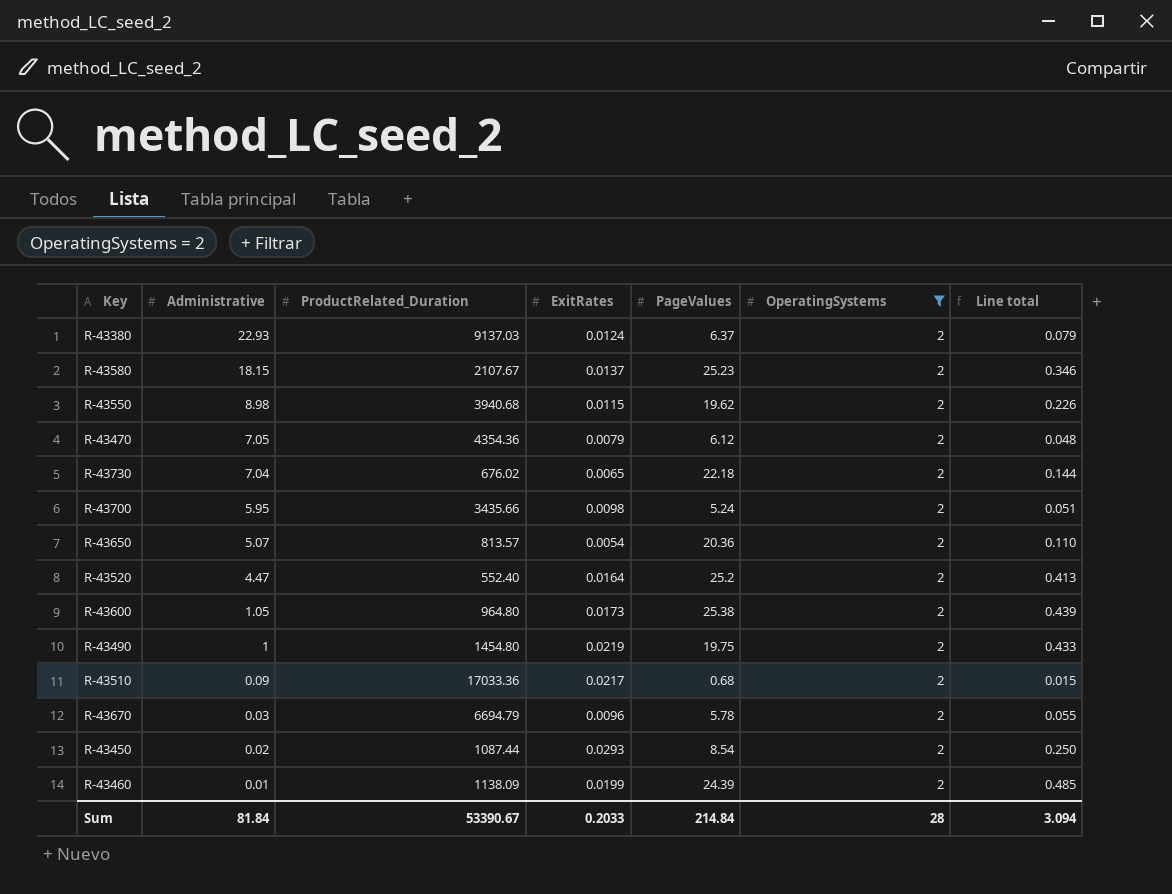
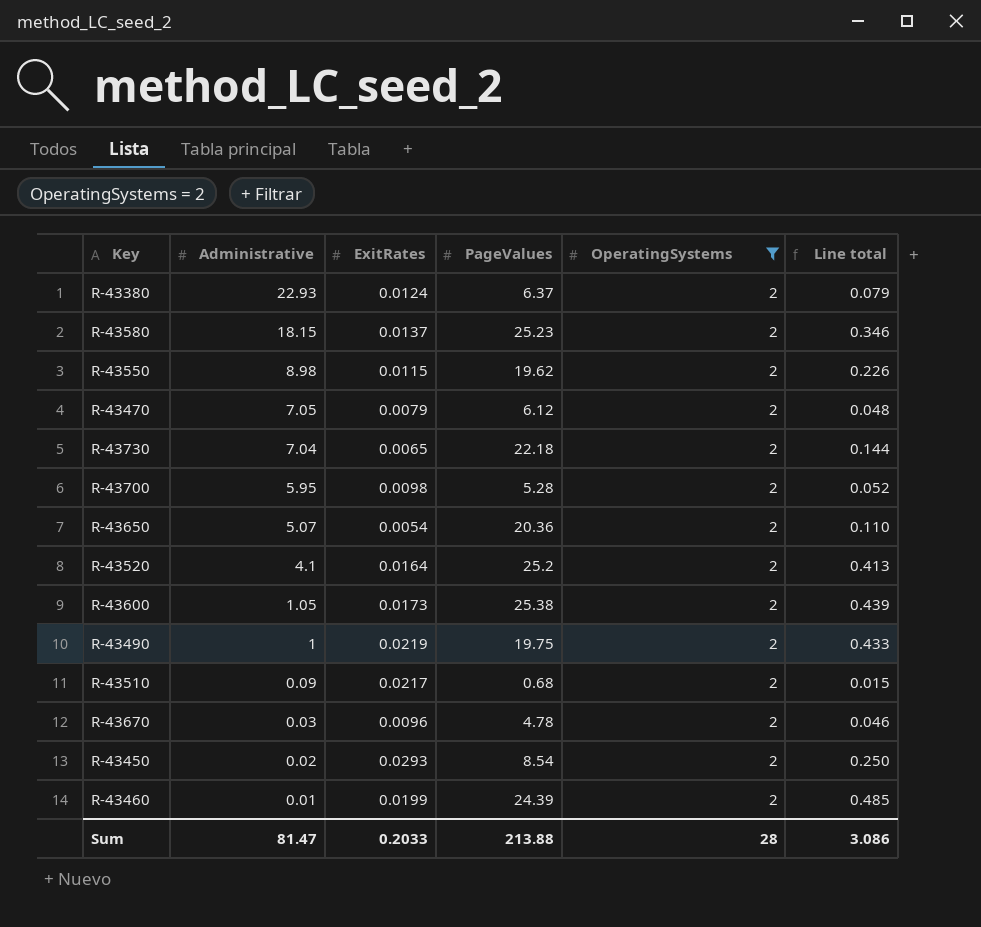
column ProductRelated_Duration | position: 3 -> none
R-43700 | PageValues: 5.24 -> 5.28
R-43700 | Line total: 0.051 -> 0.052
R-43520 | Administrative: 4.47 -> 4.1
R-43670 | PageValues: 5.78 -> 4.78
R-43670 | Line total: 0.055 -> 0.046
Sum | Administrative: 81.84 -> 81.47
Sum | PageValues: 214.84 -> 213.88
Sum | Line total: 3.094 -> 3.086

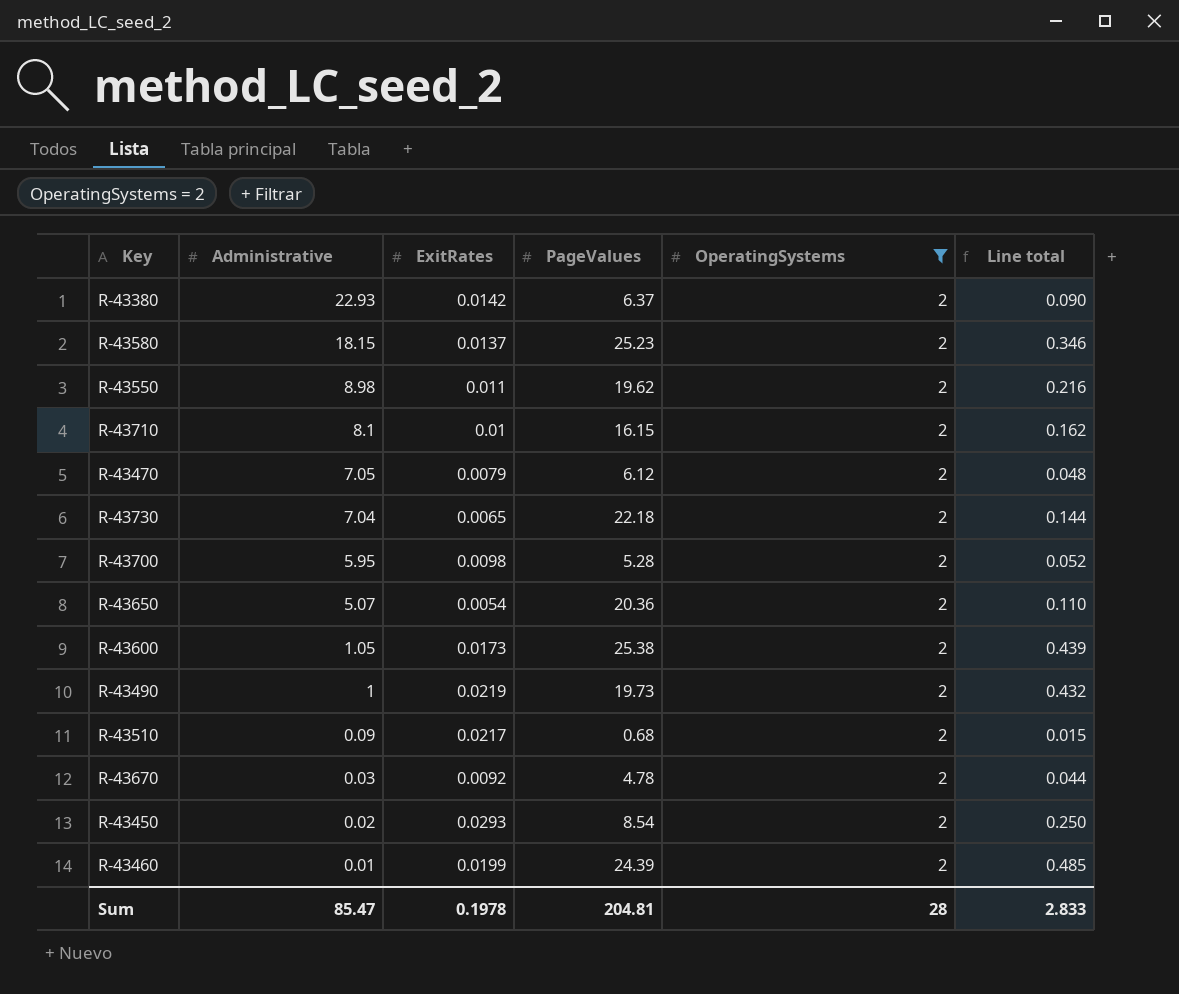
row R-43520: 4.1 | 0.0164 | 25.2 | 2 | 0.413 -> none
R-43380 | ExitRates: 0.0124 -> 0.0142
R-43380 | Line total: 0.079 -> 0.090
R-43550 | ExitRates: 0.0115 -> 0.011
R-43550 | Line total: 0.226 -> 0.216
row R-43710: none -> 8.1 | 0.01 | 16.15 | 2 | 0.162
R-43490 | PageValues: 19.75 -> 19.73
R-43490 | Line total: 0.433 -> 0.432
R-43670 | ExitRates: 0.0096 -> 0.0092
R-43670 | Line total: 0.046 -> 0.044
Sum | Administrative: 81.47 -> 85.47
Sum | ExitRates: 0.2033 -> 0.1978
Sum | PageValues: 213.88 -> 204.81
Sum | Line total: 3.086 -> 2.833

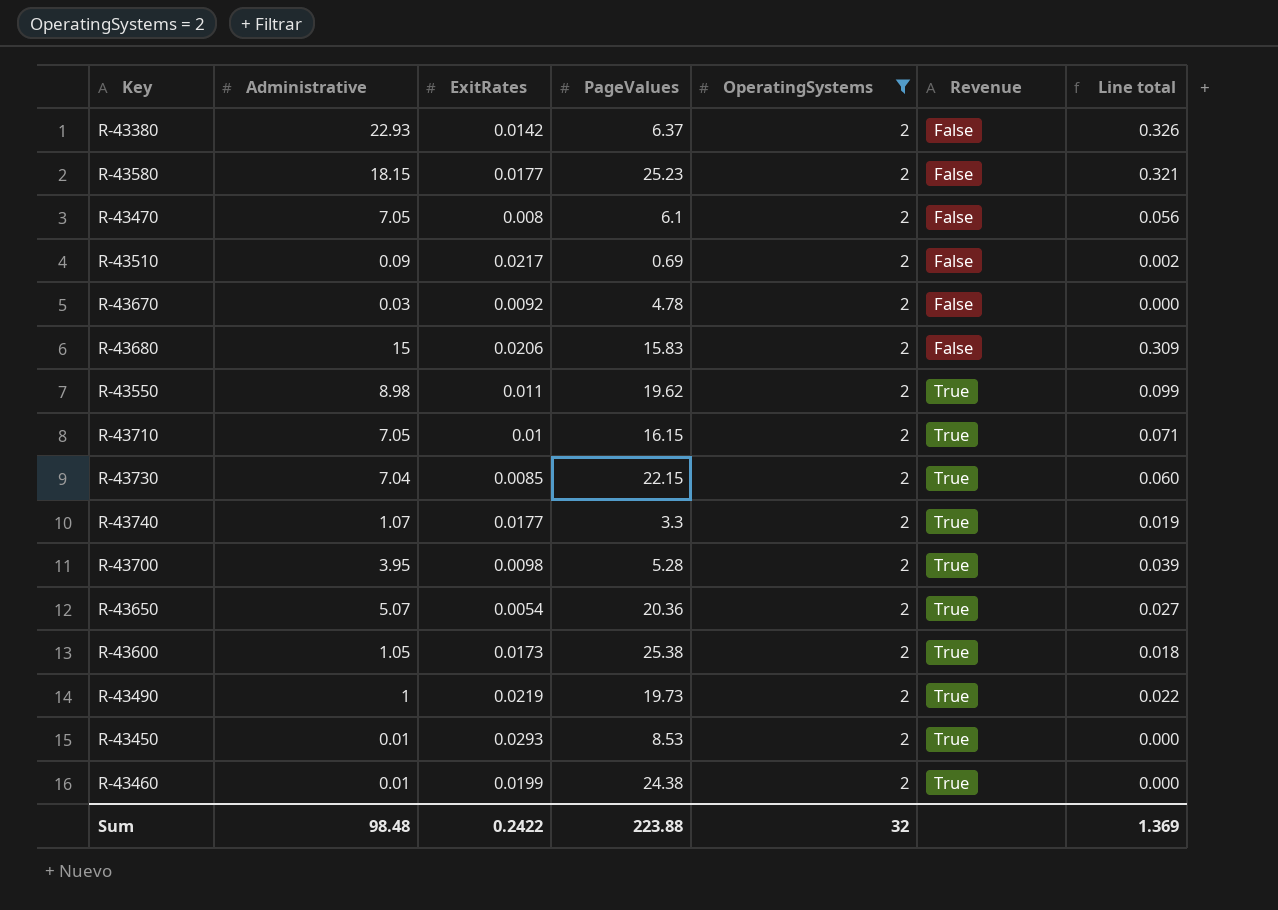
row order: Administrative descending -> Revenue ascending
column Revenue | position: none -> 6
column Line total | formula: [ExitRates] * [PageValues] -> [Administrative] * [ExitRates]
R-43580 | ExitRates: 0.0137 -> 0.0177
R-43470 | ExitRates: 0.0079 -> 0.008
R-43470 | PageValues: 6.12 -> 6.1
R-43510 | PageValues: 0.68 -> 0.69
row R-43680: none -> 15 | 0.0206 | 15.83 | 2 | False | 0.309
R-43710 | Administrative: 8.1 -> 7.05
R-43730 | ExitRates: 0.0065 -> 0.0085
R-43730 | PageValues: 22.18 -> 22.15
row R-43740: none -> 1.07 | 0.0177 | 3.3 | 2 | True | 0.019
R-43700 | Administrative: 5.95 -> 3.95
R-43450 | Administrative: 0.02 -> 0.01
R-43450 | PageValues: 8.54 -> 8.53
R-43460 | PageValues: 24.39 -> 24.38
Sum | Administrative: 85.47 -> 98.48
Sum | ExitRates: 0.1978 -> 0.2422
Sum | PageValues: 204.81 -> 223.88
Sum | OperatingSystems: 28 -> 32
Sum | Line total: 2.833 -> 1.369

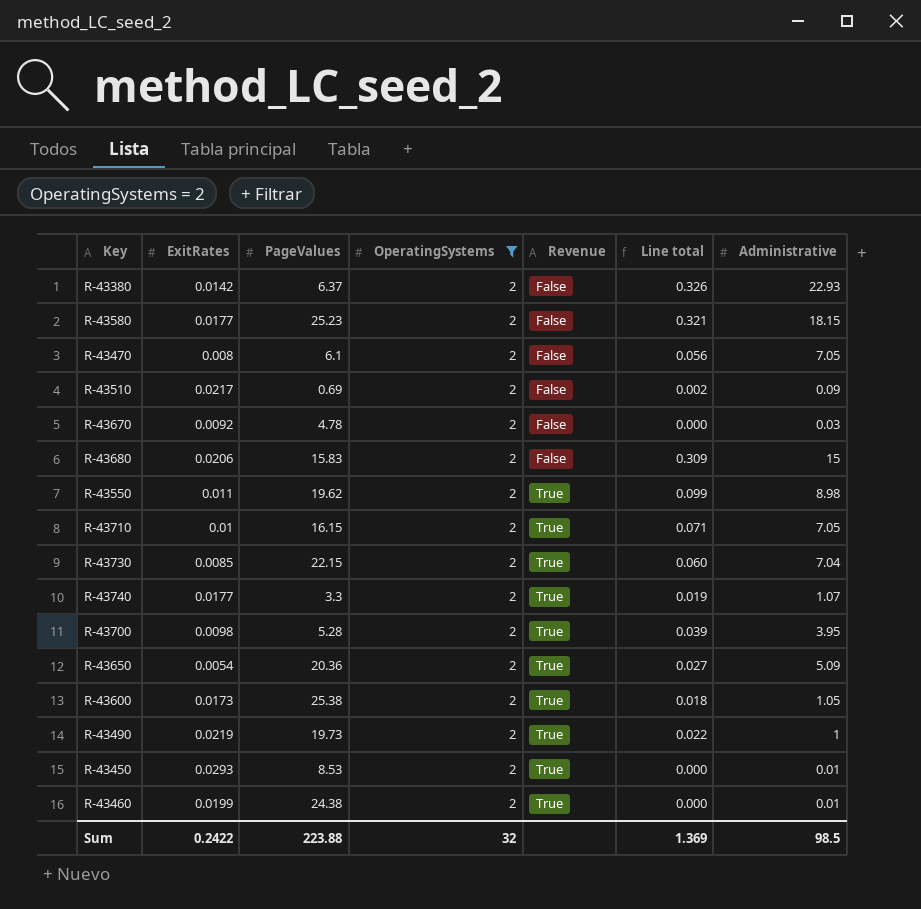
column Administrative | position: 2 -> 7
R-43650 | Administrative: 5.07 -> 5.09
Sum | Administrative: 98.48 -> 98.5

